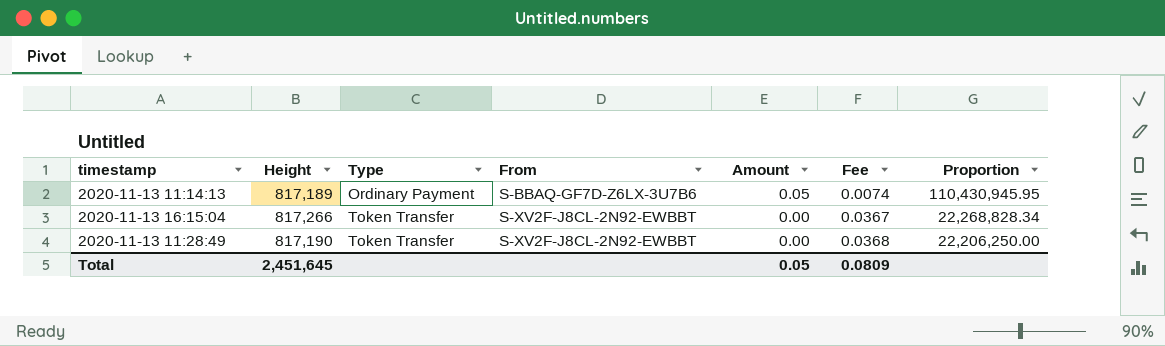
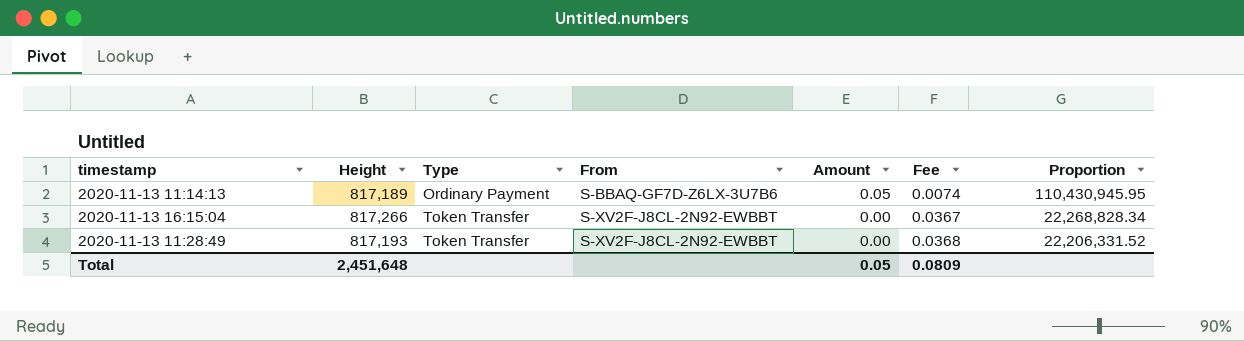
2020-11-13 11:28:49 | Height: 817,190 -> 817,193
2020-11-13 11:28:49 | Proportion: 22,206,250.00 -> 22,206,331.52
Total | Height: 2,451,645 -> 2,451,648

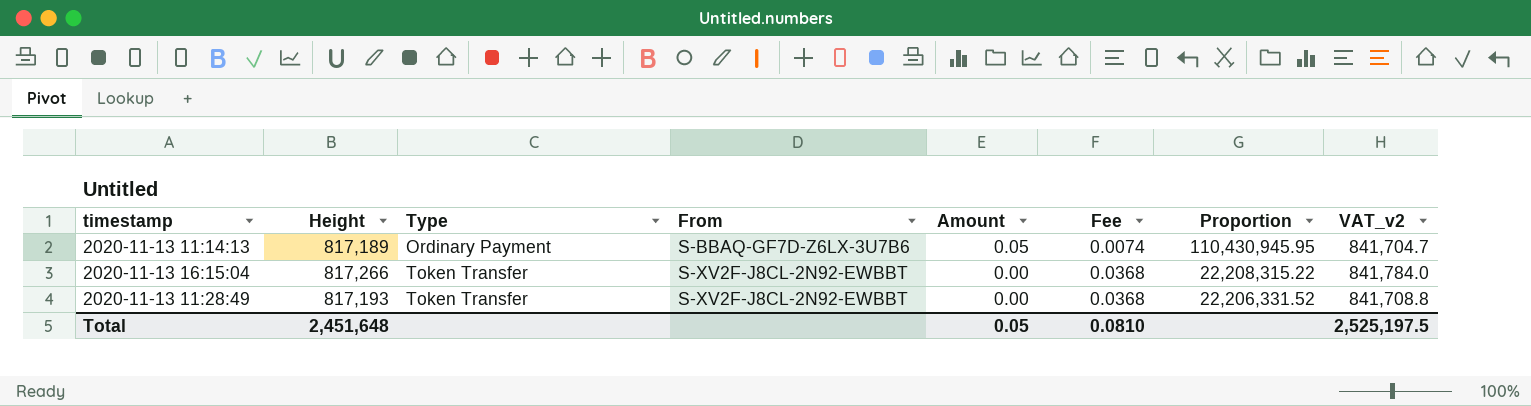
column VAT_v2 | formula: none -> [Height] * 1.03
2020-11-13 16:15:04 | Fee: 0.0367 -> 0.0368
2020-11-13 16:15:04 | Proportion: 22,268,828.34 -> 22,208,315.22
Total | Fee: 0.0809 -> 0.0810

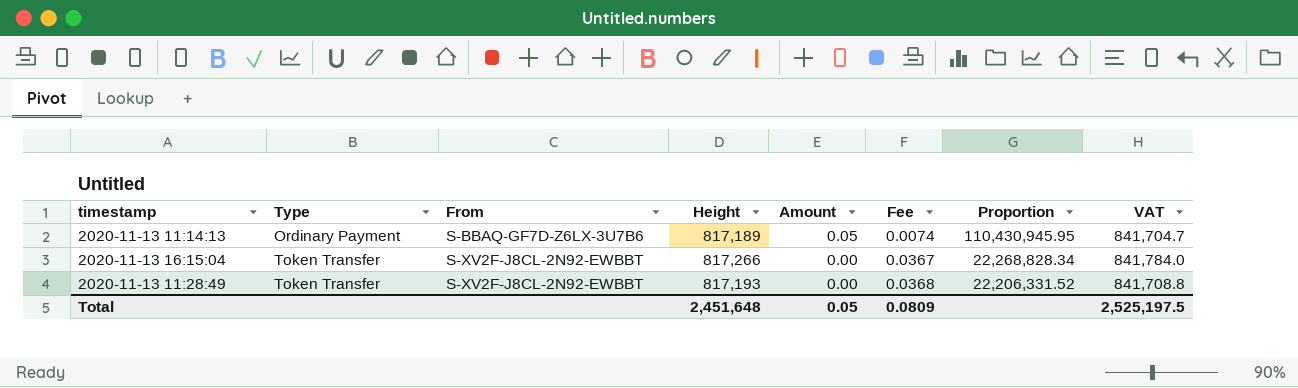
column Height | position: 2 -> 4
column name: VAT_v2 -> VAT
2020-11-13 16:15:04 | Fee: 0.0368 -> 0.0367
2020-11-13 16:15:04 | Proportion: 22,208,315.22 -> 22,268,828.34
Total | Fee: 0.0810 -> 0.0809

